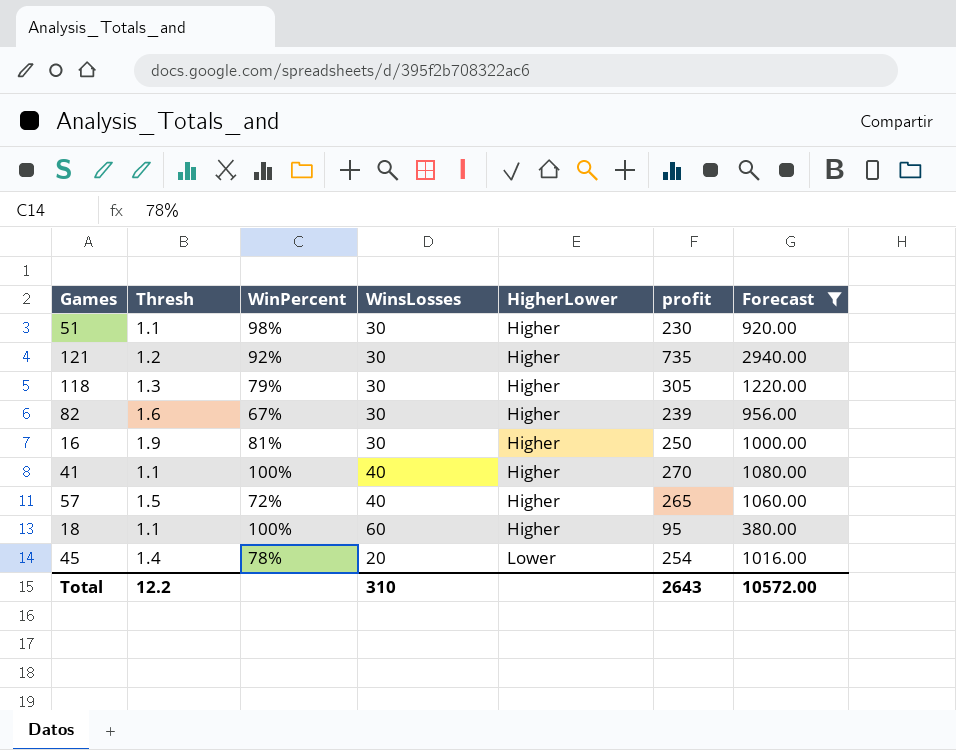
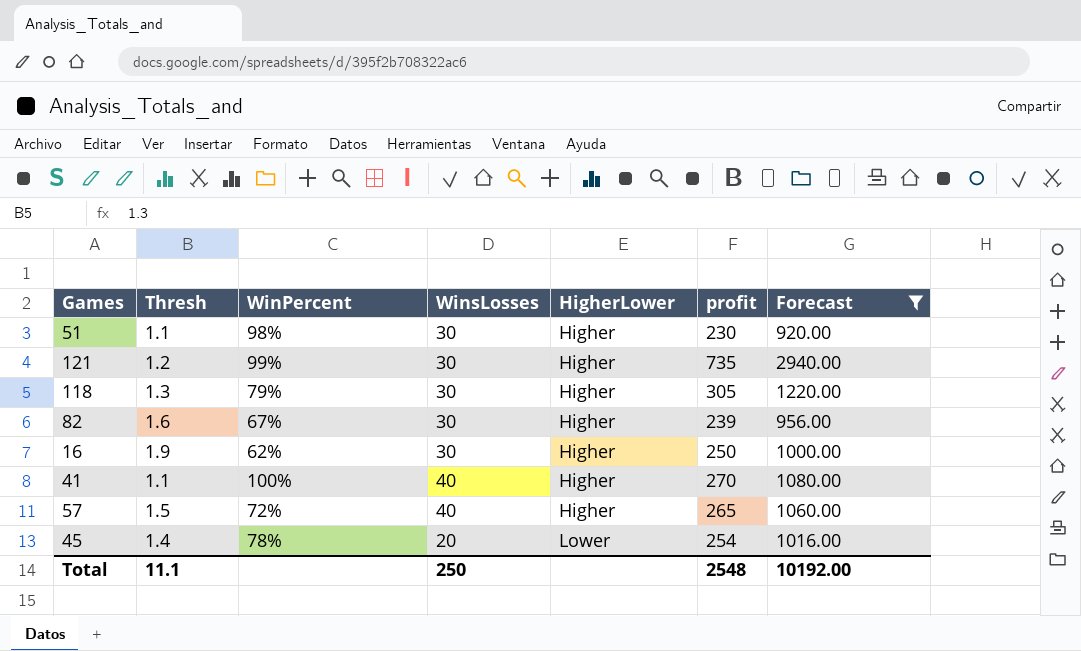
row 18: 1.1 | 100% | 60 | Higher | 95 | 380.00 -> none
121 | WinPercent: 92% -> 99%
16 | WinPercent: 81% -> 62%
Total | Thresh: 12.2 -> 11.1
Total | WinsLosses: 310 -> 250
Total | profit: 2643 -> 2548
Total | Forecast: 10572.00 -> 10192.00

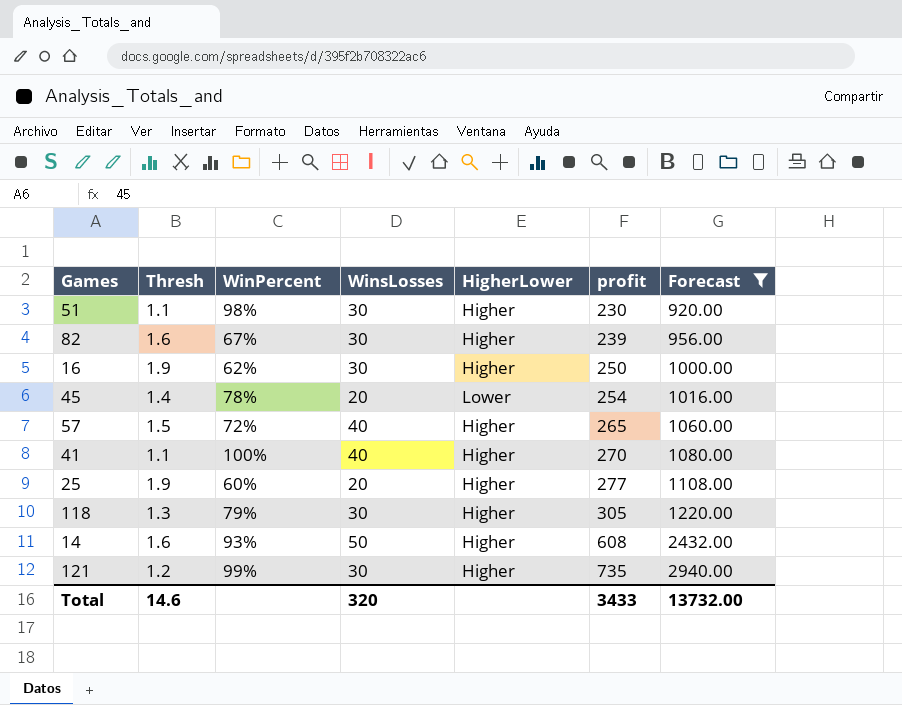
row order: HigherLower ascending -> profit ascending
row 25: none -> 1.9 | 60% | 20 | Higher | 277 | 1108.00
row 14: none -> 1.6 | 93% | 50 | Higher | 608 | 2432.00
Total | Thresh: 11.1 -> 14.6
Total | WinsLosses: 250 -> 320
Total | profit: 2548 -> 3433
Total | Forecast: 10192.00 -> 13732.00

